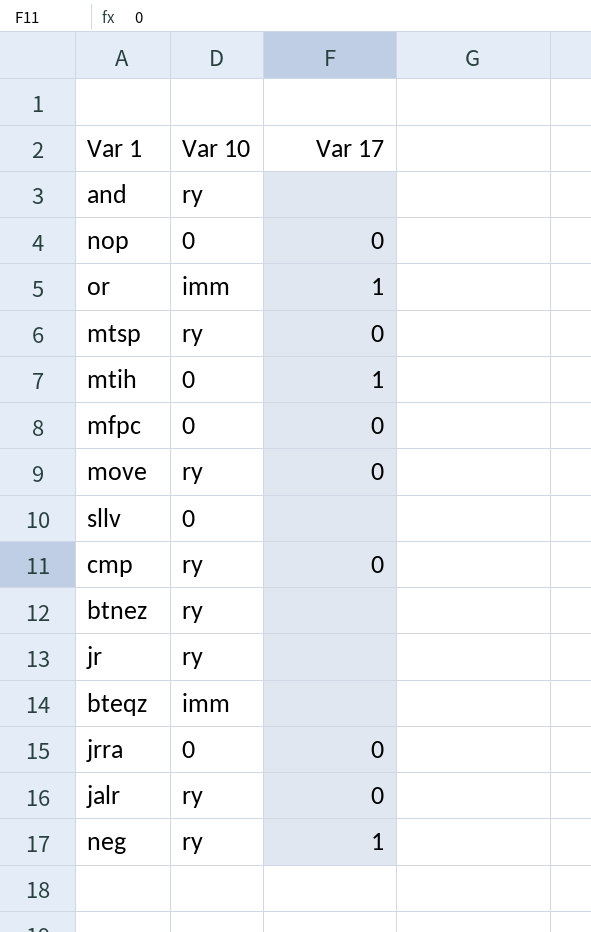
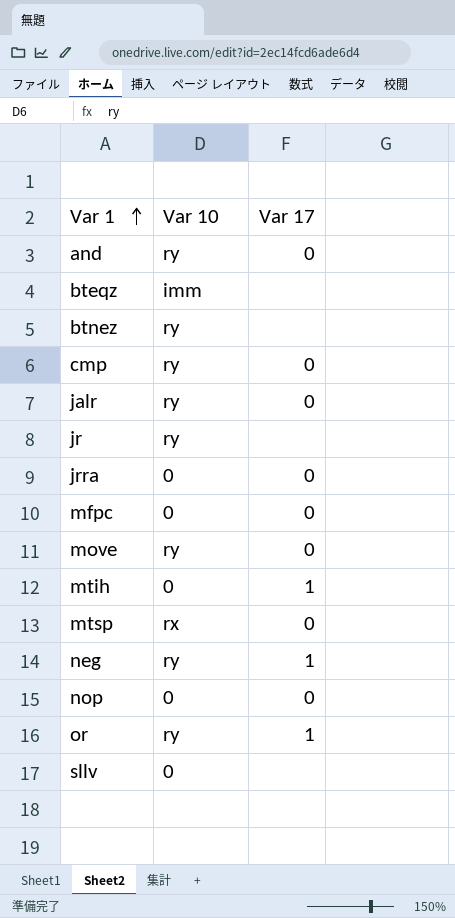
row order: none -> Var 1 ascending
and | Var 17: none -> 0
mtsp | Var 10: ry -> rx
or | Var 10: imm -> ry

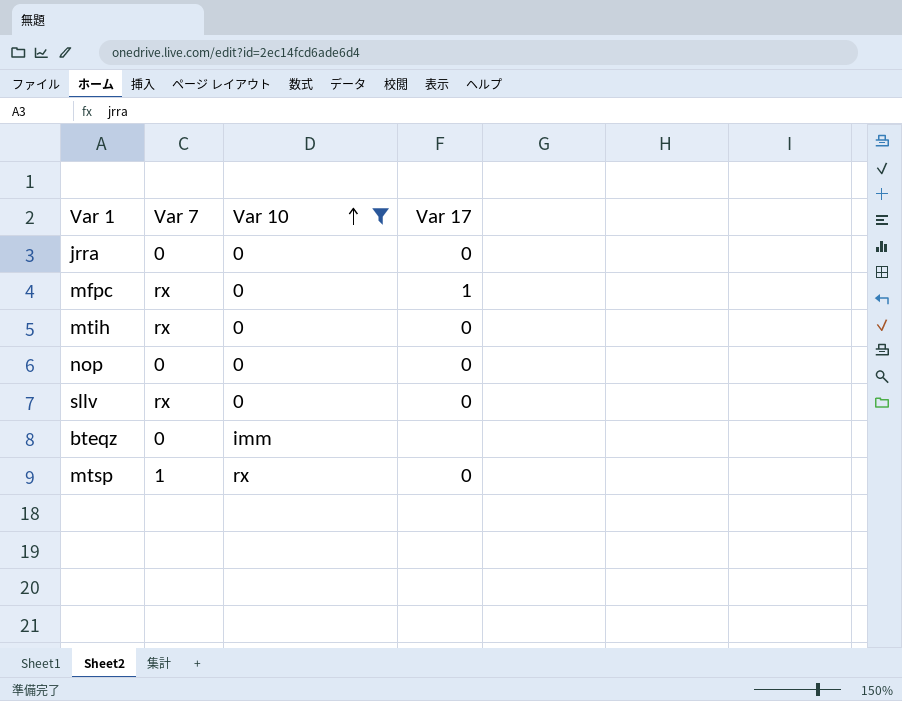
filter: none -> Var 10 != ry
row order: Var 1 ascending -> Var 10 ascending
column Var 7 | position: none -> 2
mfpc | Var 17: 0 -> 1
mtih | Var 17: 1 -> 0
sllv | Var 17: none -> 0

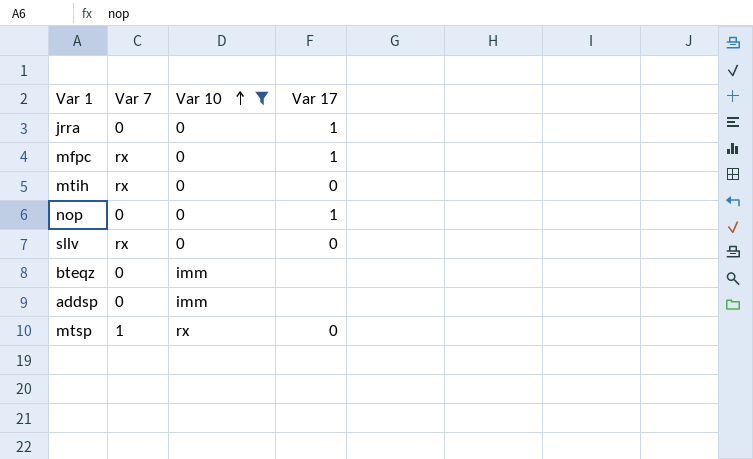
jrra | Var 17: 0 -> 1
nop | Var 17: 0 -> 1
row addsp: none -> 0 | imm | none

